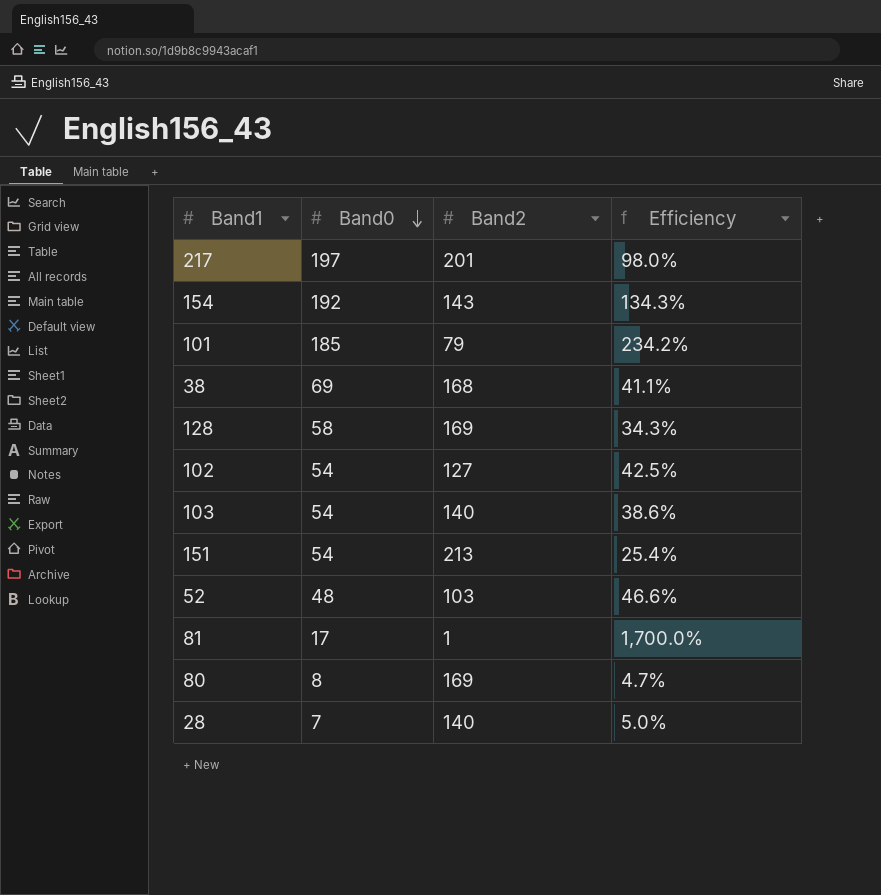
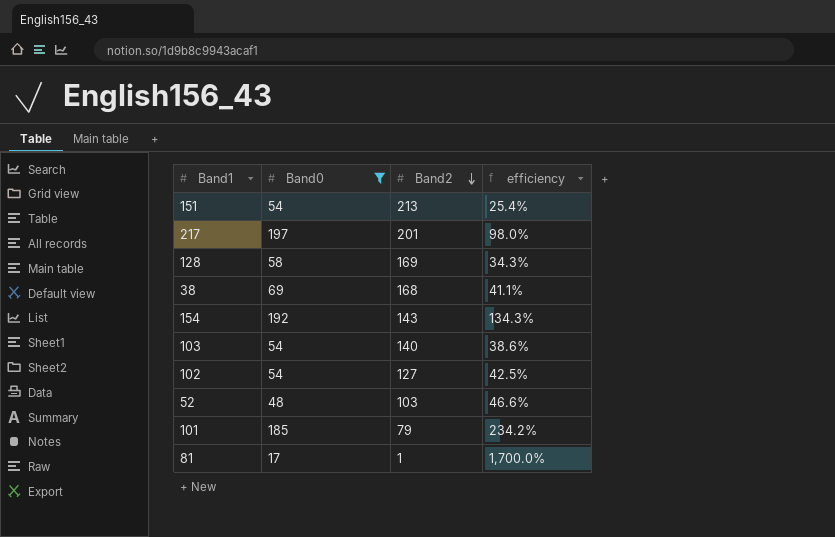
filter: none -> Band0 >= 17
row order: Band0 descending -> Band2 descending
column name: Efficiency -> efficiency

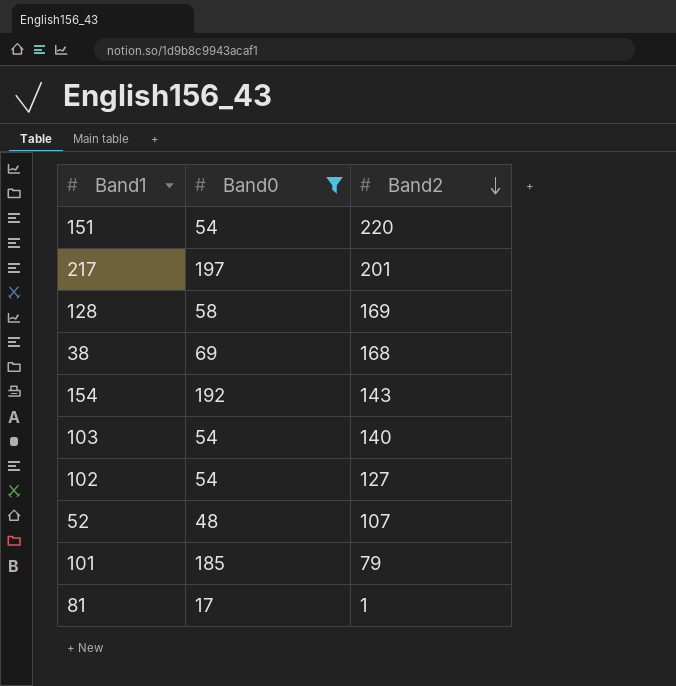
column efficiency | formula: [Band0] / [Band2] -> none
151 | Band2: 213 -> 220
52 | Band2: 103 -> 107

